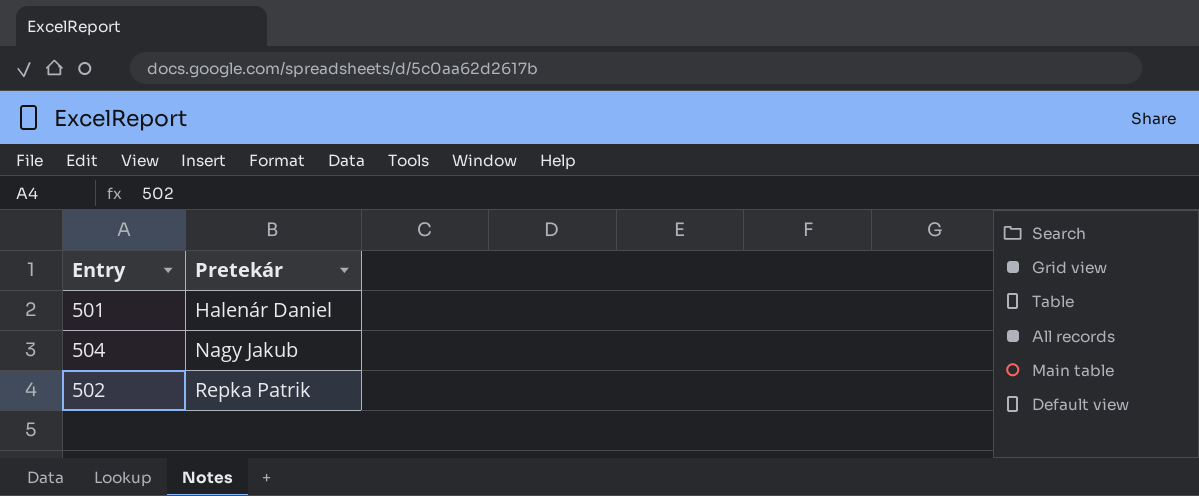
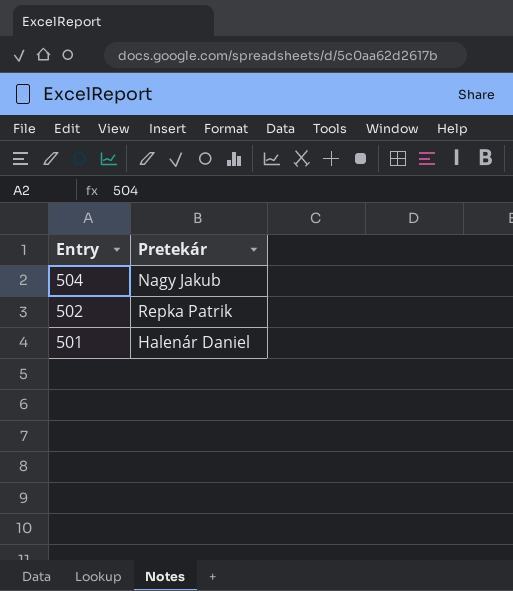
row order: Pretekár ascending -> Entry descending

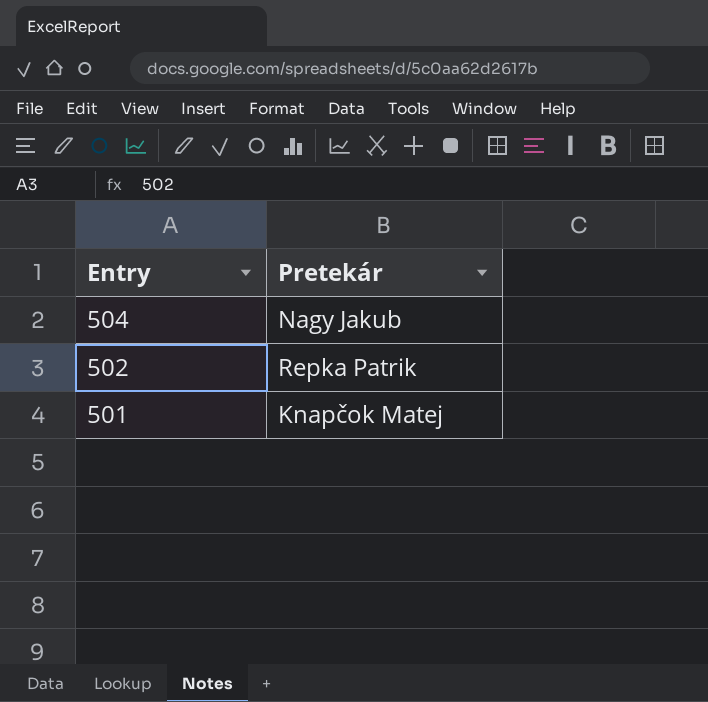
501 | Pretekár: Halenár Daniel -> Knapčok Matej

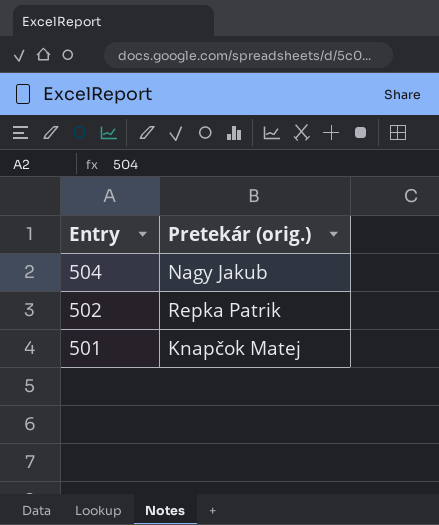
column name: Pretekár -> Pretekár (orig.)

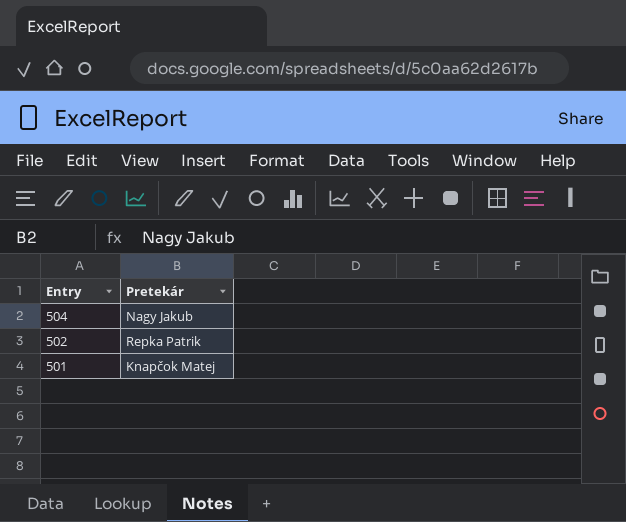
column name: Pretekár (orig.) -> Pretekár

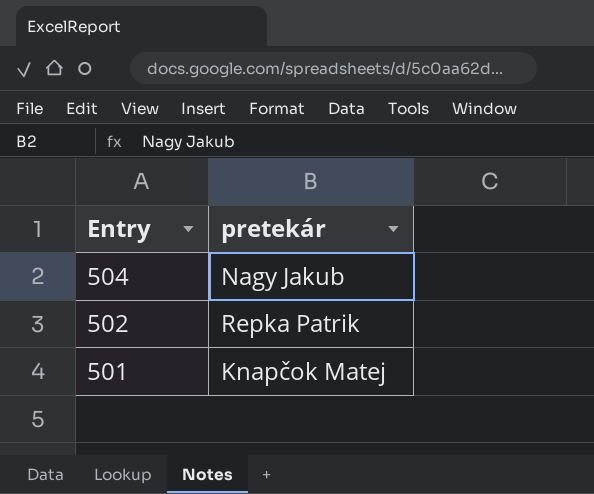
column name: Pretekár -> pretekár

